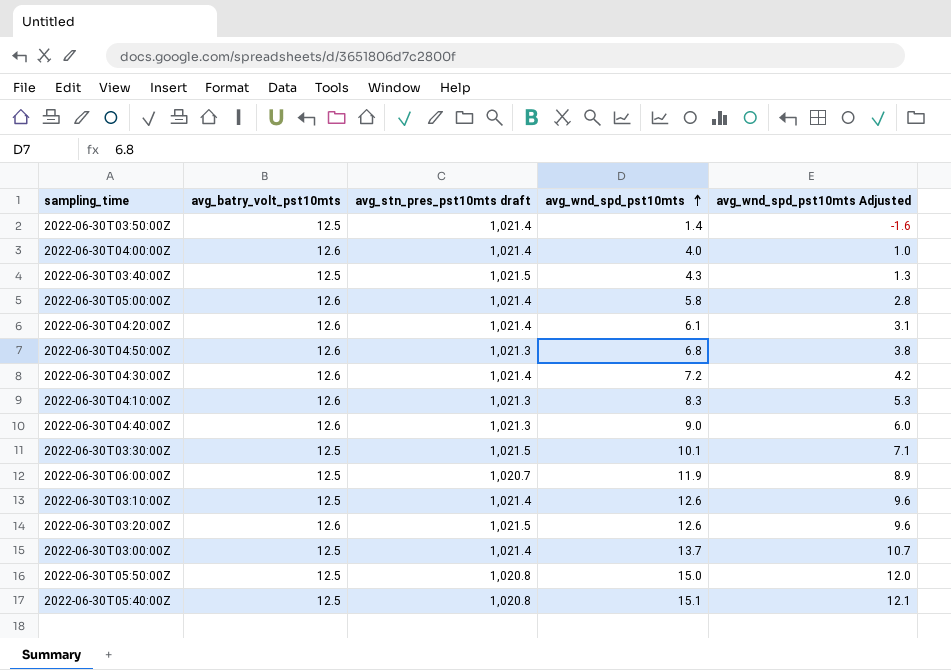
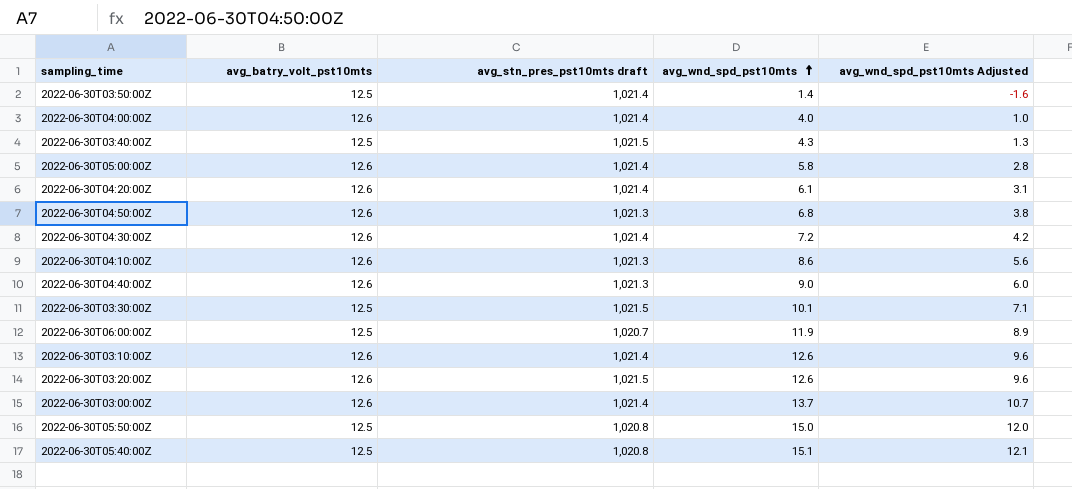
2022-06-30T04:10:00Z | avg_wnd_spd_pst10mts: 8.3 -> 8.6
2022-06-30T04:10:00Z | avg_wnd_spd_pst10mts Adjusted: 5.3 -> 5.6
2022-06-30T03:10:00Z | avg_batry_volt_pst10mts: 12.5 -> 12.6
2022-06-30T03:00:00Z | avg_batry_volt_pst10mts: 12.5 -> 12.6

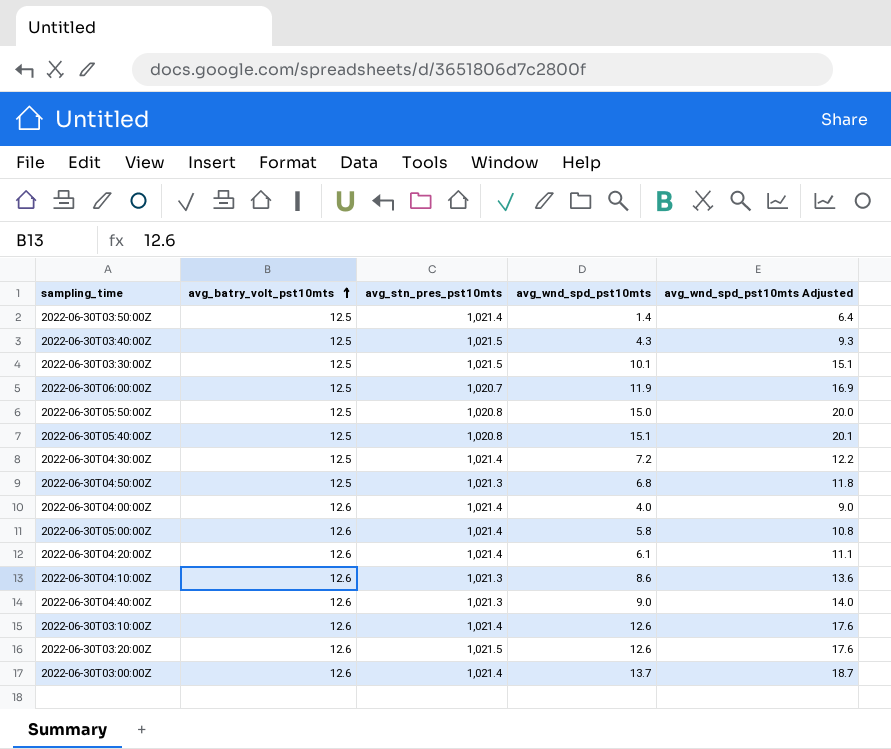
row order: avg_wnd_spd_pst10mts ascending -> avg_batry_volt_pst10mts ascending
column name: avg_stn_pres_pst10mts draft -> avg_stn_pres_pst10mts
column avg_wnd_spd_pst10mts Adjusted | formula: [avg_wnd_spd_pst10mts] - 3 -> [avg_wnd_spd_pst10mts] + 5
2022-06-30T04:30:00Z | avg_batry_volt_pst10mts: 12.6 -> 12.5
2022-06-30T04:50:00Z | avg_batry_volt_pst10mts: 12.6 -> 12.5

